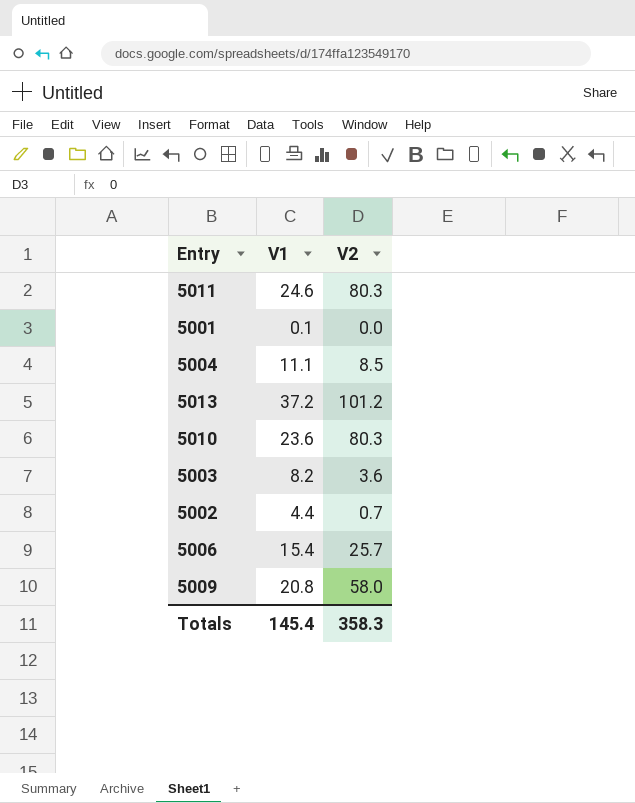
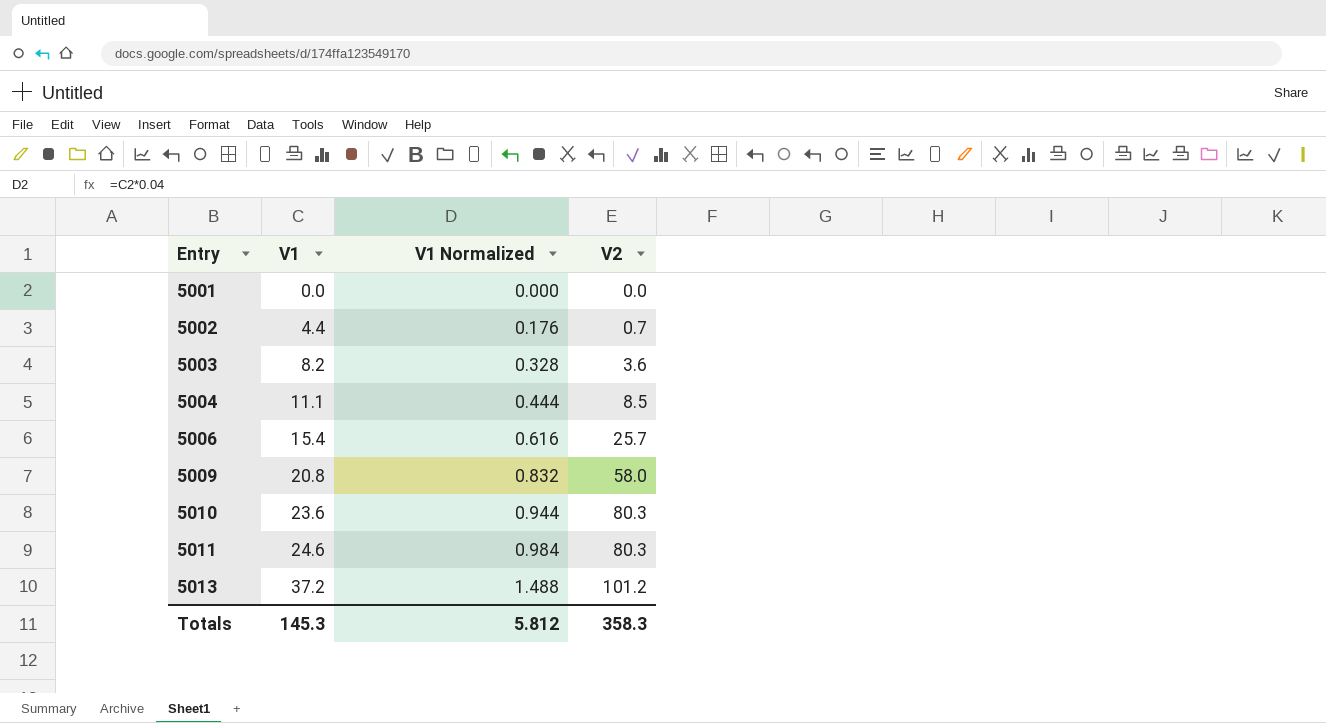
row order: none -> Entry ascending
column V1 Normalized | formula: none -> [V1] * 0.04
5001 | V1: 0.1 -> 0.0
Totals | V1: 145.4 -> 145.3

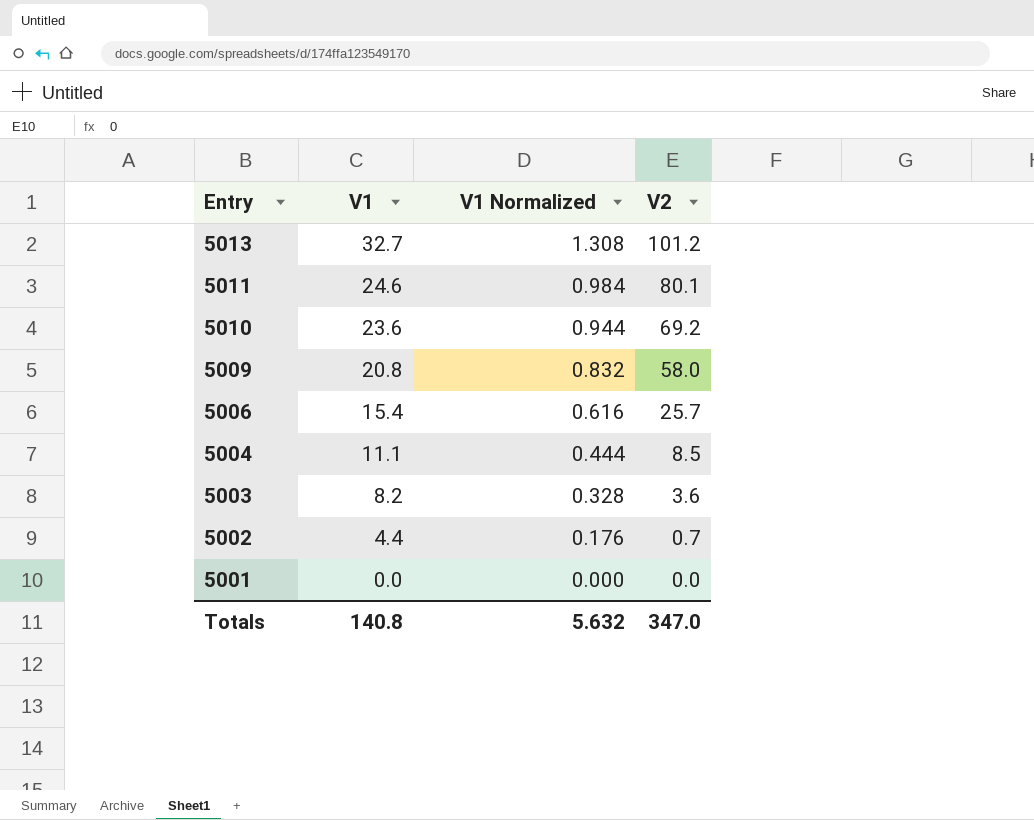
row order: Entry ascending -> Entry descending
5013 | V1: 37.2 -> 32.7
5013 | V1 Normalized: 1.488 -> 1.308
5011 | V2: 80.3 -> 80.1
5010 | V2: 80.3 -> 69.2
Totals | V1: 145.3 -> 140.8
Totals | V1 Normalized: 5.812 -> 5.632
Totals | V2: 358.3 -> 347.0

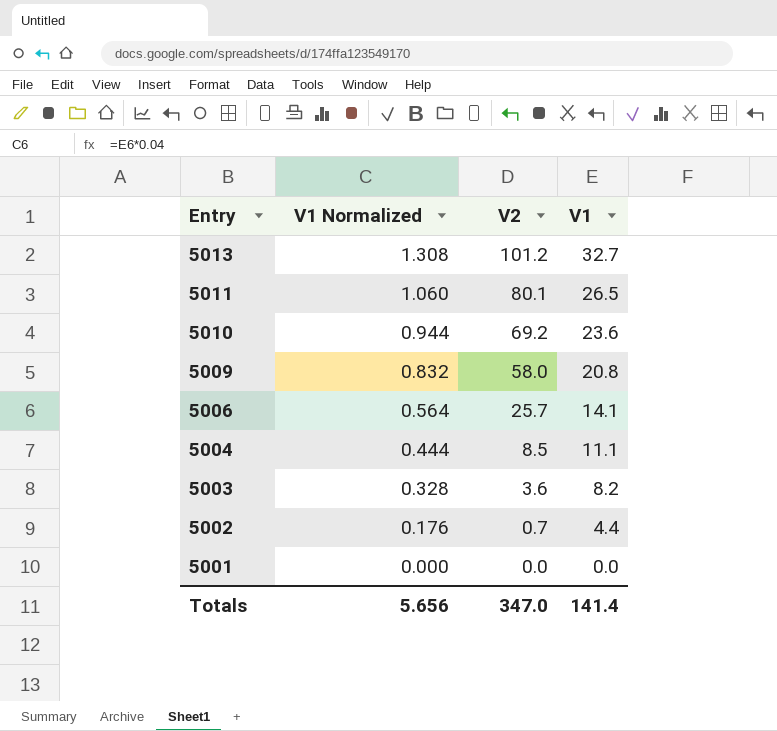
column V1 | position: 2 -> 4
5011 | V1 Normalized: 0.984 -> 1.060
5011 | V1: 24.6 -> 26.5
5006 | V1 Normalized: 0.616 -> 0.564
5006 | V1: 15.4 -> 14.1
Totals | V1 Normalized: 5.632 -> 5.656
Totals | V1: 140.8 -> 141.4

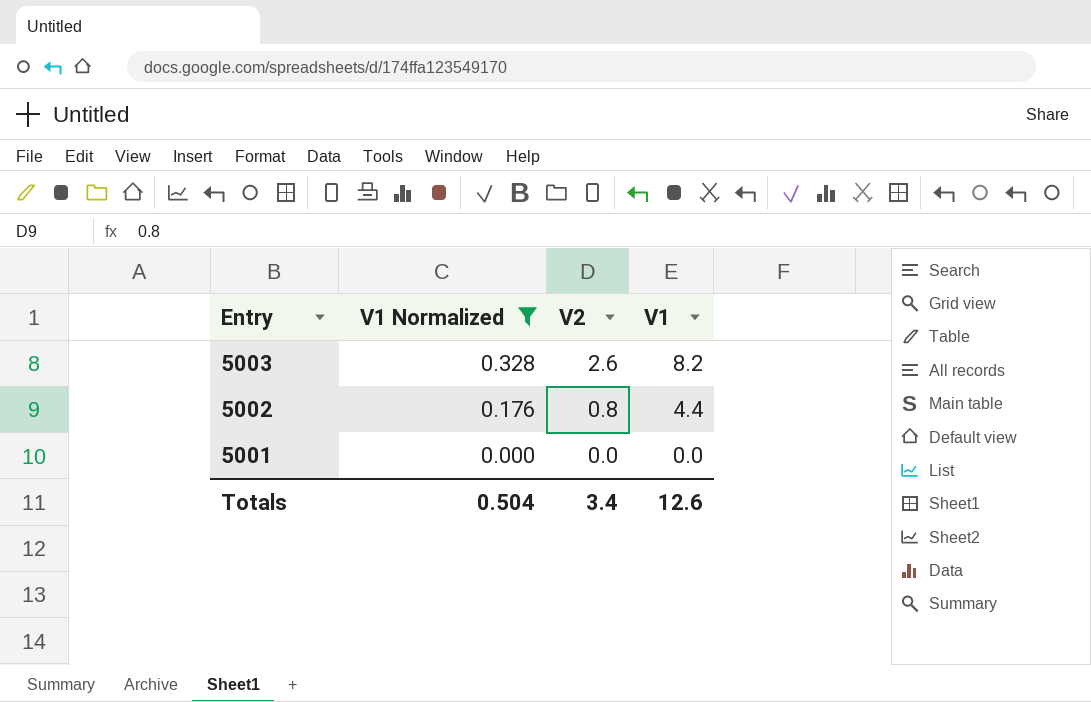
filter: none -> V1 Normalized <= 0.328
5003 | V2: 3.6 -> 2.6
5002 | V2: 0.7 -> 0.8
Totals | V1 Normalized: 5.656 -> 0.504
Totals | V2: 347.0 -> 3.4
Totals | V1: 141.4 -> 12.6

